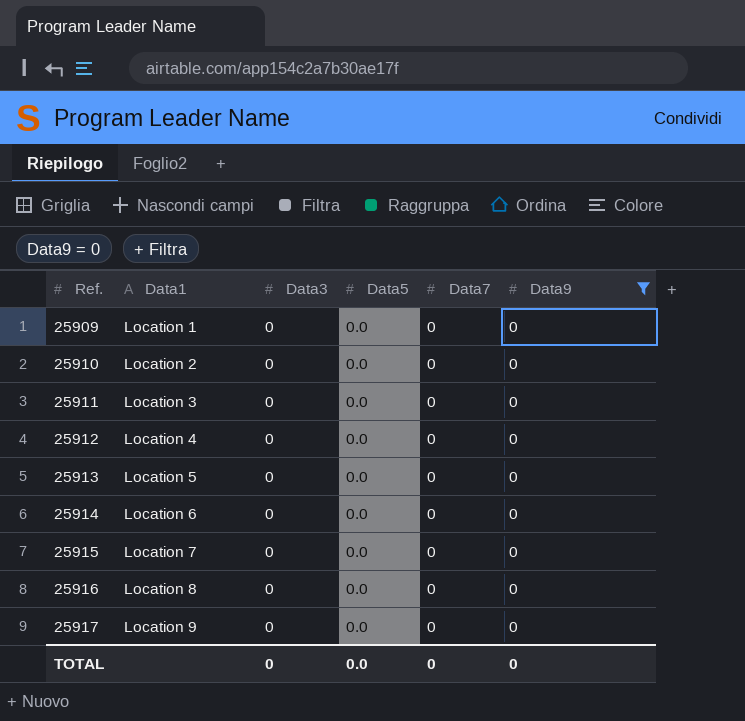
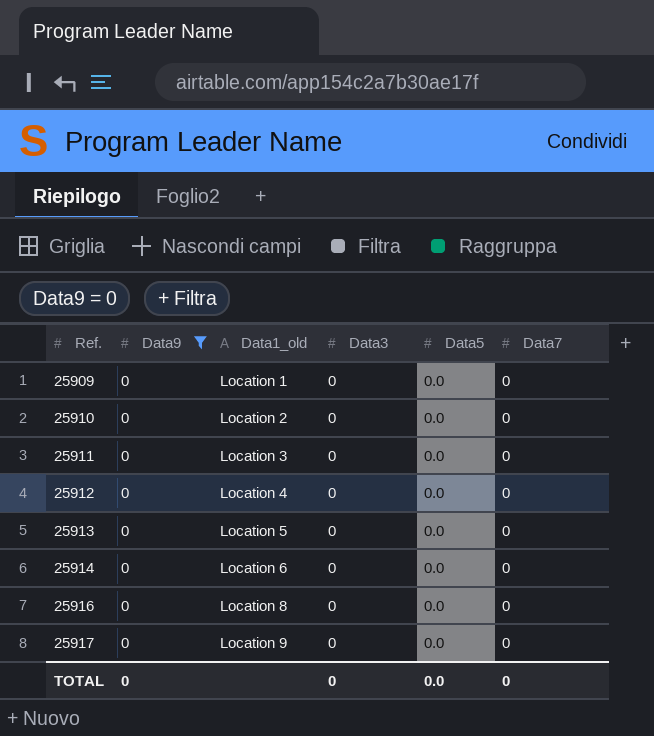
column Data9 | position: 6 -> 2
column name: Data1 -> Data1_old
row 25915: Location 7 | 0 | 0.0 | 0 | 0 -> none

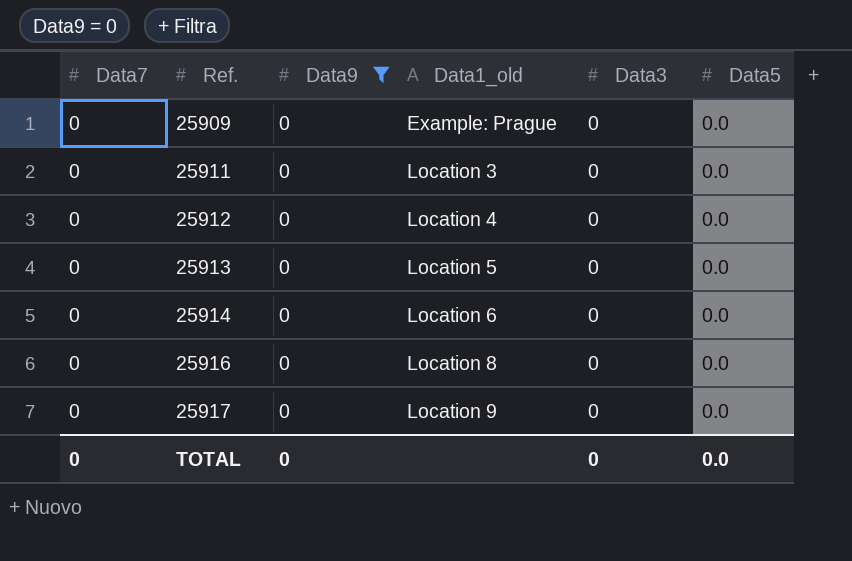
column Data7 | position: 6 -> 1
row 25910: 0 | Location 2 | 0 | 0.0 | 0 -> none
25909 | Data1_old: Location 1 -> Example: Prague

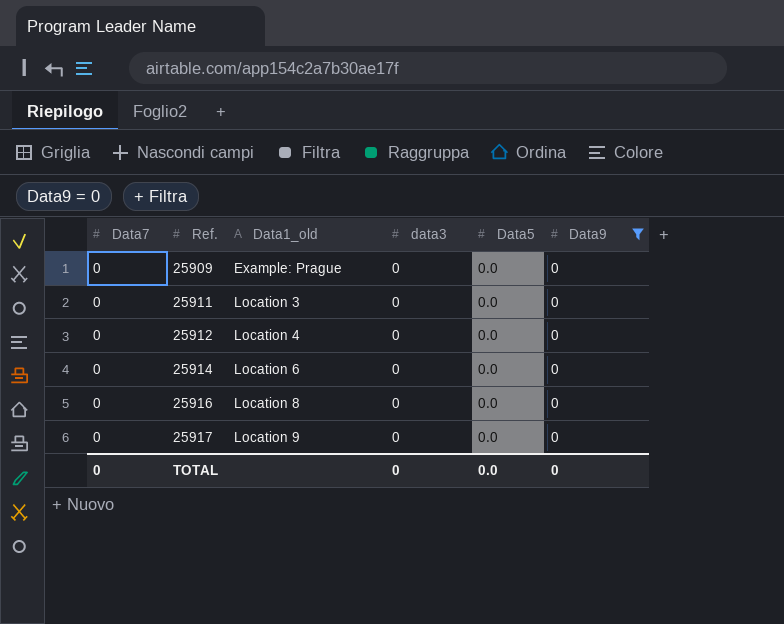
column name: Data3 -> data3
column Data9 | position: 3 -> 6
row 25913: 0 | 0 | Location 5 | 0 | 0.0 -> none

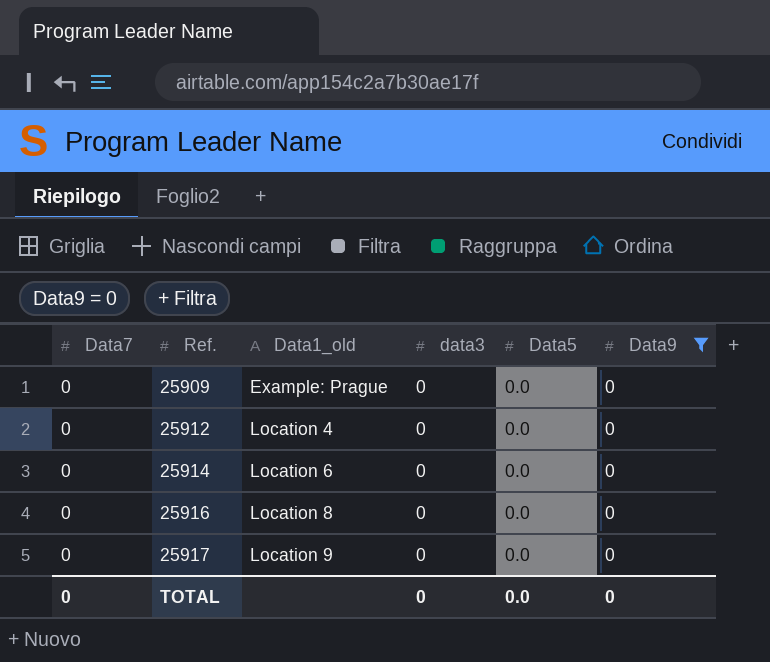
row 25911: 0 | Location 3 | 0 | 0.0 | 0 -> none

